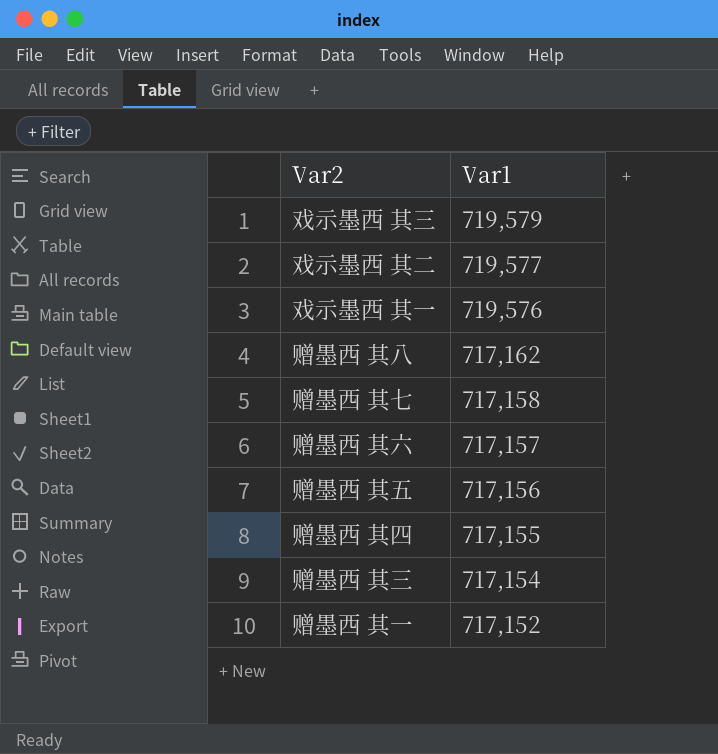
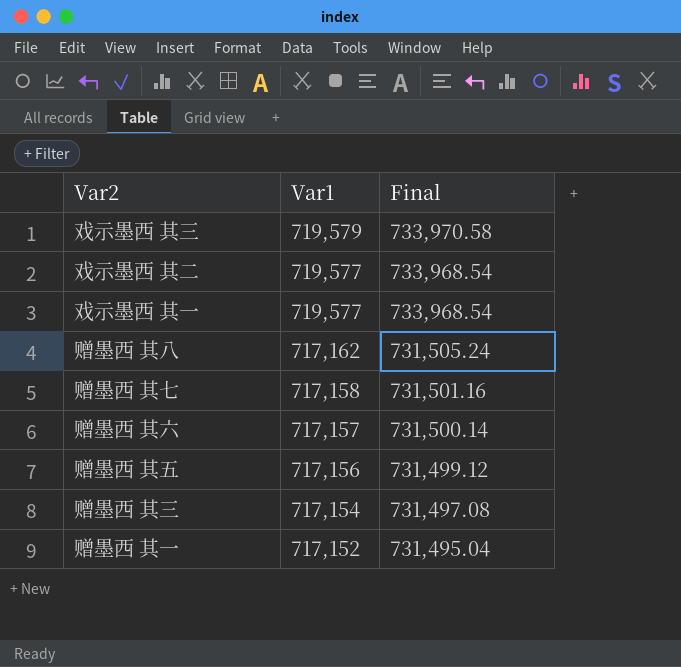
column Final | formula: none -> [Var1] * 1.02
row 赠墨西 其四: 717,155 -> none
戏示墨西 其一 | Var1: 719,576 -> 719,577

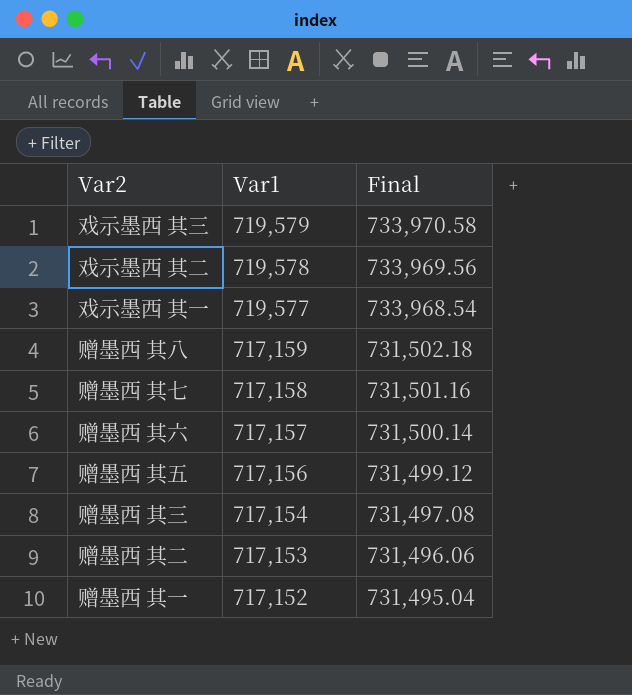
戏示墨西 其二 | Var1: 719,577 -> 719,578
戏示墨西 其二 | Final: 733,968.54 -> 733,969.56
赠墨西 其八 | Var1: 717,162 -> 717,159
赠墨西 其八 | Final: 731,505.24 -> 731,502.18
row 赠墨西 其二: none -> 717,153 | 731,496.06

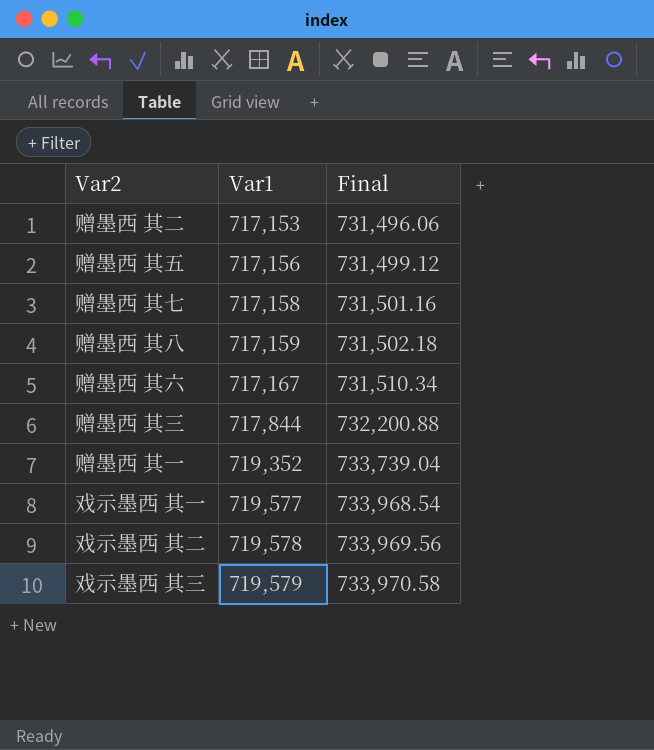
row order: Var1 descending -> Var1 ascending
赠墨西 其六 | Var1: 717,157 -> 717,167
赠墨西 其六 | Final: 731,500.14 -> 731,510.34
赠墨西 其三 | Var1: 717,154 -> 717,844
赠墨西 其三 | Final: 731,497.08 -> 732,200.88
赠墨西 其一 | Var1: 717,152 -> 719,352
赠墨西 其一 | Final: 731,495.04 -> 733,739.04

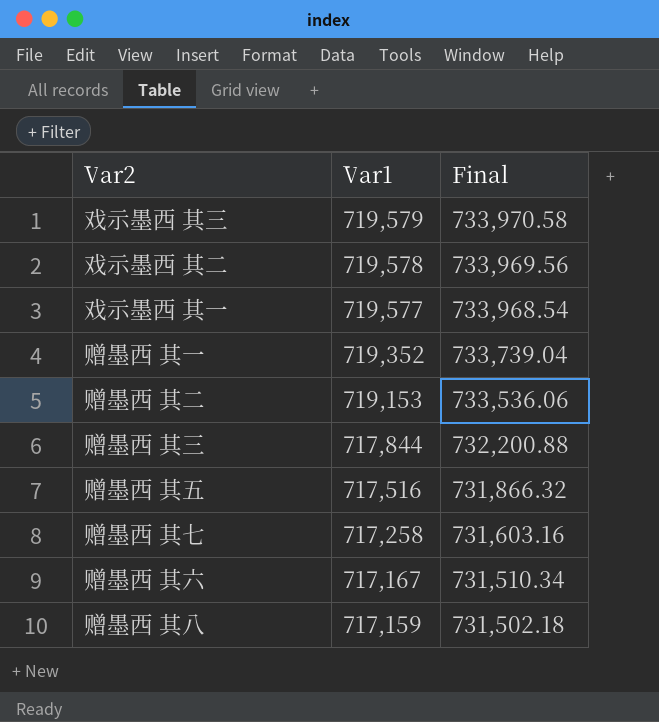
row order: Var1 ascending -> Var1 descending
赠墨西 其二 | Var1: 717,153 -> 719,153
赠墨西 其二 | Final: 731,496.06 -> 733,536.06
赠墨西 其五 | Var1: 717,156 -> 717,516
赠墨西 其五 | Final: 731,499.12 -> 731,866.32
赠墨西 其七 | Var1: 717,158 -> 717,258
赠墨西 其七 | Final: 731,501.16 -> 731,603.16

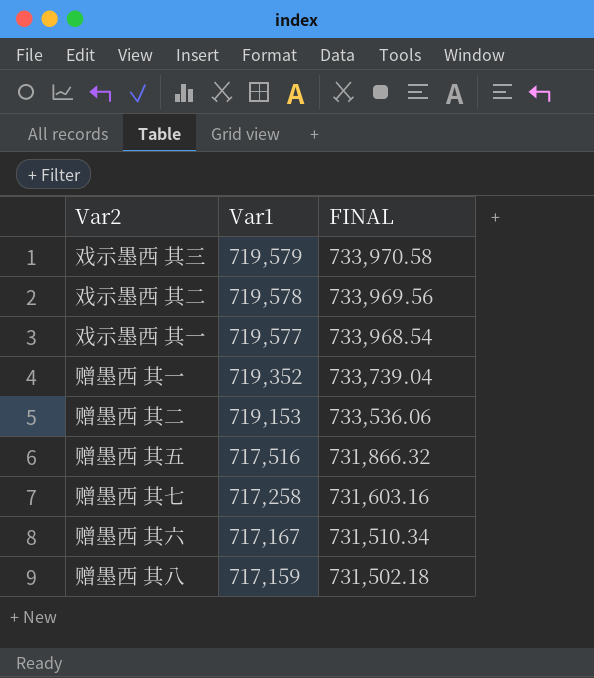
column name: Final -> FINAL
row 赠墨西 其三: 717,844 | 732,200.88 -> none

